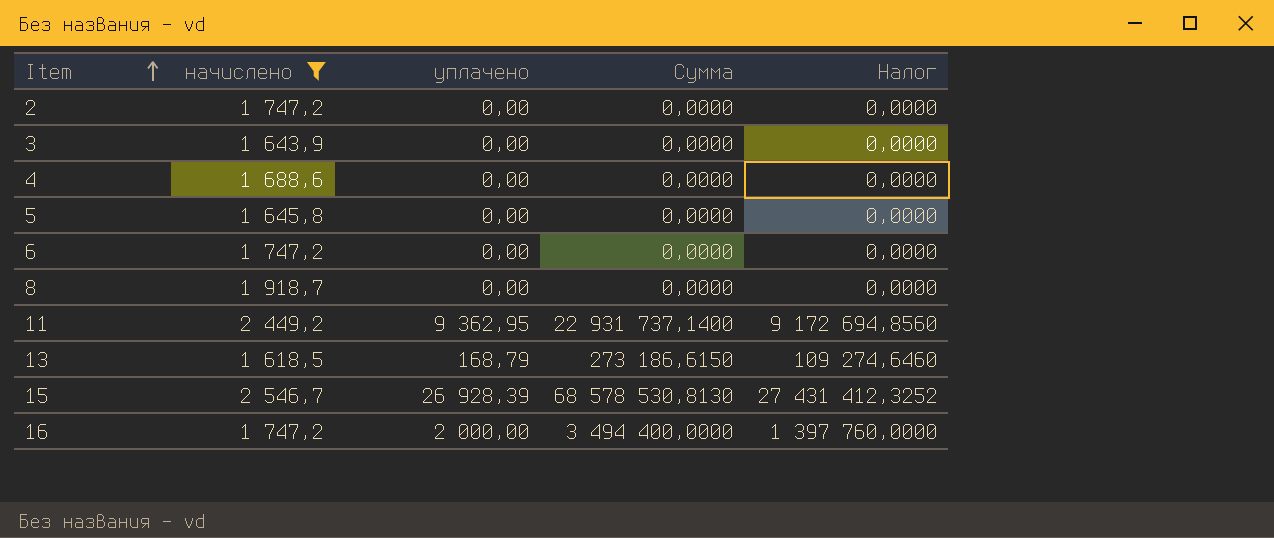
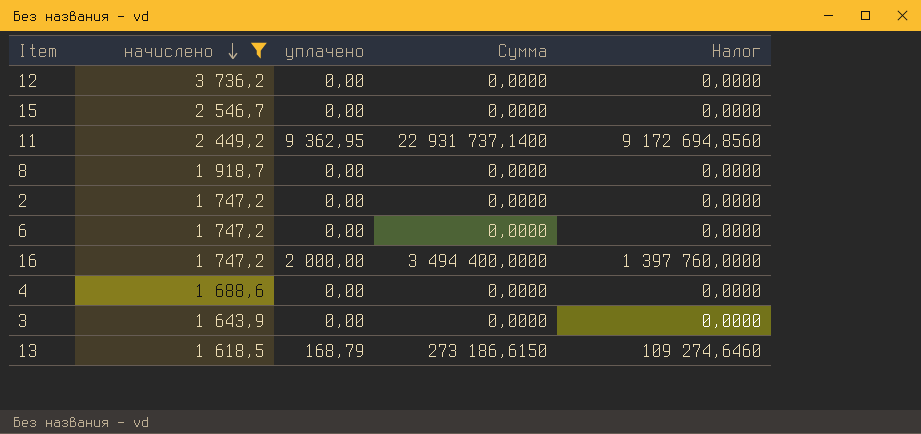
row order: Item ascending -> начислено descending
row 5: 1 645,8 | 0,00 | 0,0000 | 0,0000 -> none
row 12: none -> 3 736,2 | 0,00 | 0,0000 | 0,0000
15 | уплачено: 26 928,39 -> 0,00
15 | Сумма: 68 578 530,8130 -> 0,0000
15 | Налог: 27 431 412,3252 -> 0,0000

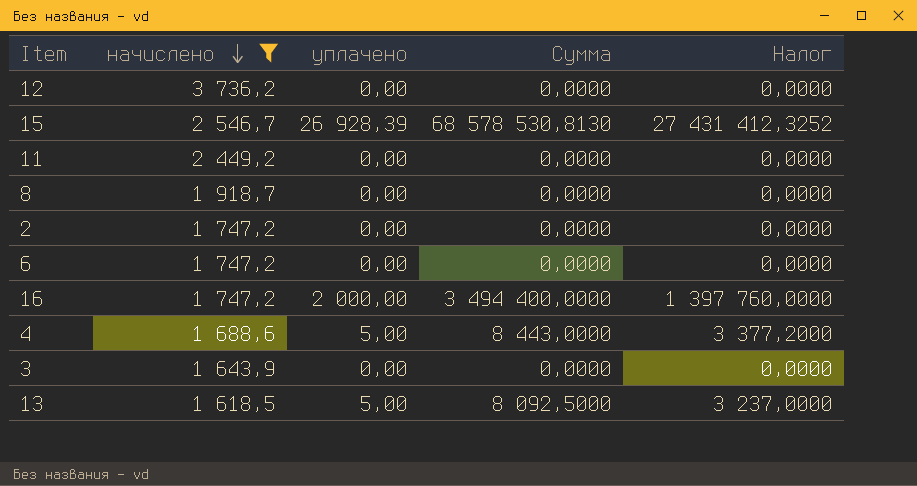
15 | уплачено: 0,00 -> 26 928,39
15 | Сумма: 0,0000 -> 68 578 530,8130
15 | Налог: 0,0000 -> 27 431 412,3252
11 | уплачено: 9 362,95 -> 0,00
11 | Сумма: 22 931 737,1400 -> 0,0000
11 | Налог: 9 172 694,8560 -> 0,0000
4 | уплачено: 0,00 -> 5,00
4 | Сумма: 0,0000 -> 8 443,0000
4 | Налог: 0,0000 -> 3 377,2000
13 | уплачено: 168,79 -> 5,00
13 | Сумма: 273 186,6150 -> 8 092,5000
13 | Налог: 109 274,6460 -> 3 237,0000

